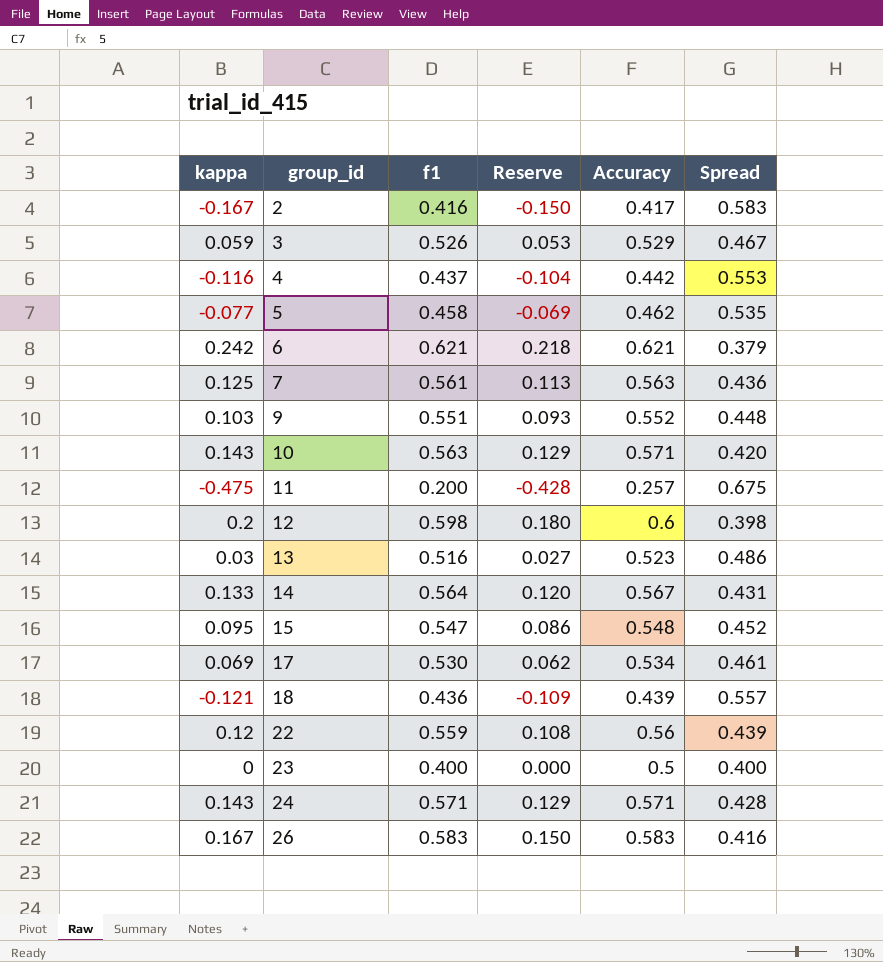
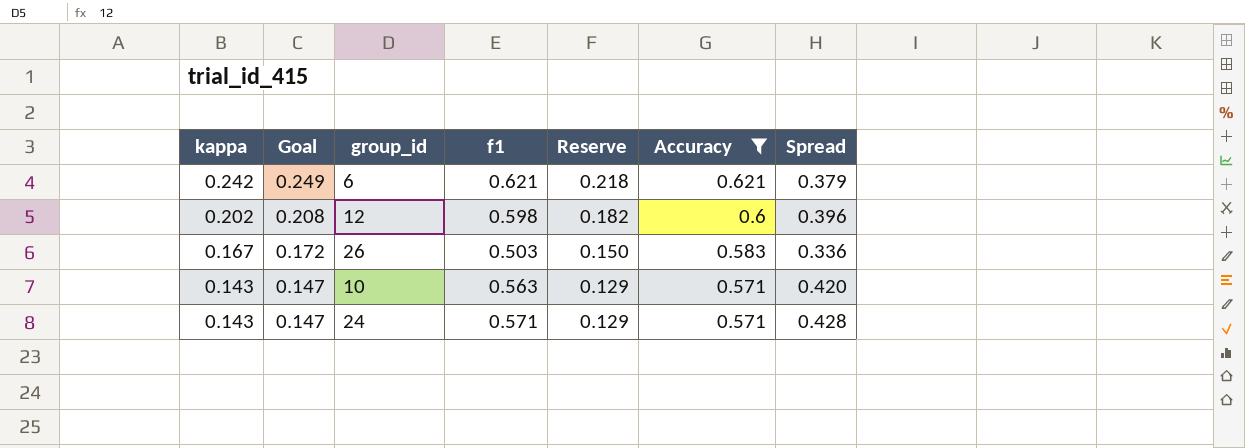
filter: none -> Accuracy >= 0.571
row order: group_id ascending -> kappa descending
column Goal | formula: none -> [kappa] * 1.03
12 | kappa: 0.2 -> 0.202
12 | Reserve: 0.180 -> 0.182
12 | Spread: 0.398 -> 0.396
26 | f1: 0.583 -> 0.503
26 | Spread: 0.416 -> 0.336

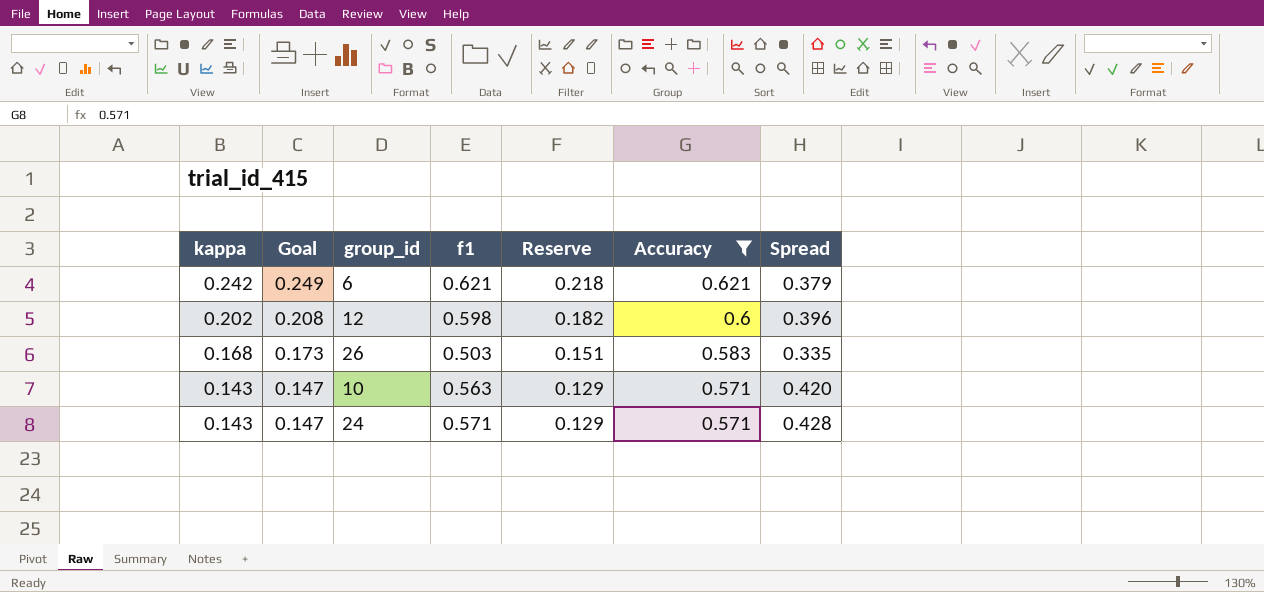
26 | kappa: 0.167 -> 0.168
26 | Goal: 0.172 -> 0.173
26 | Reserve: 0.150 -> 0.151
26 | Spread: 0.336 -> 0.335

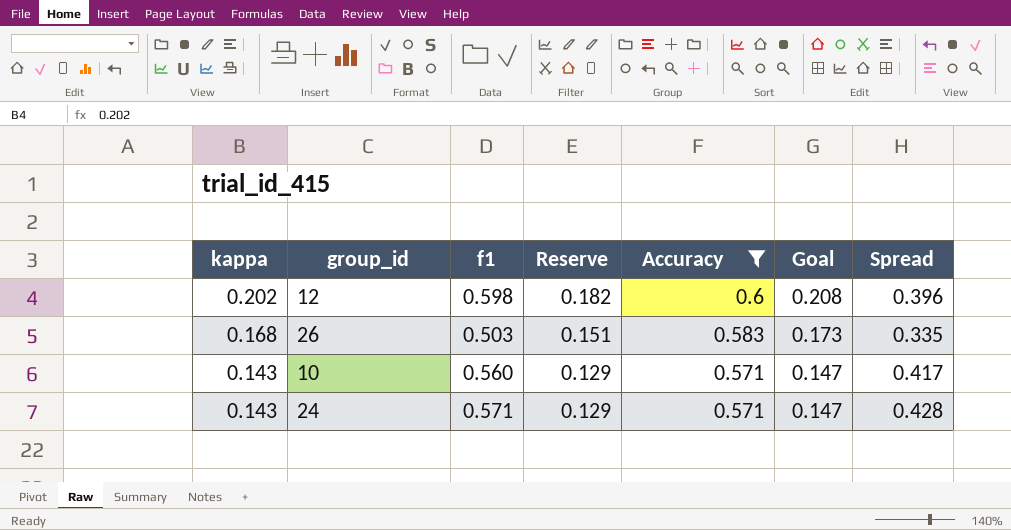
column Goal | position: 2 -> 6
row 6: 0.242 | 0.249 | 0.621 | 0.218 | 0.621 | 0.379 -> none
10 | f1: 0.563 -> 0.560
10 | Spread: 0.420 -> 0.417

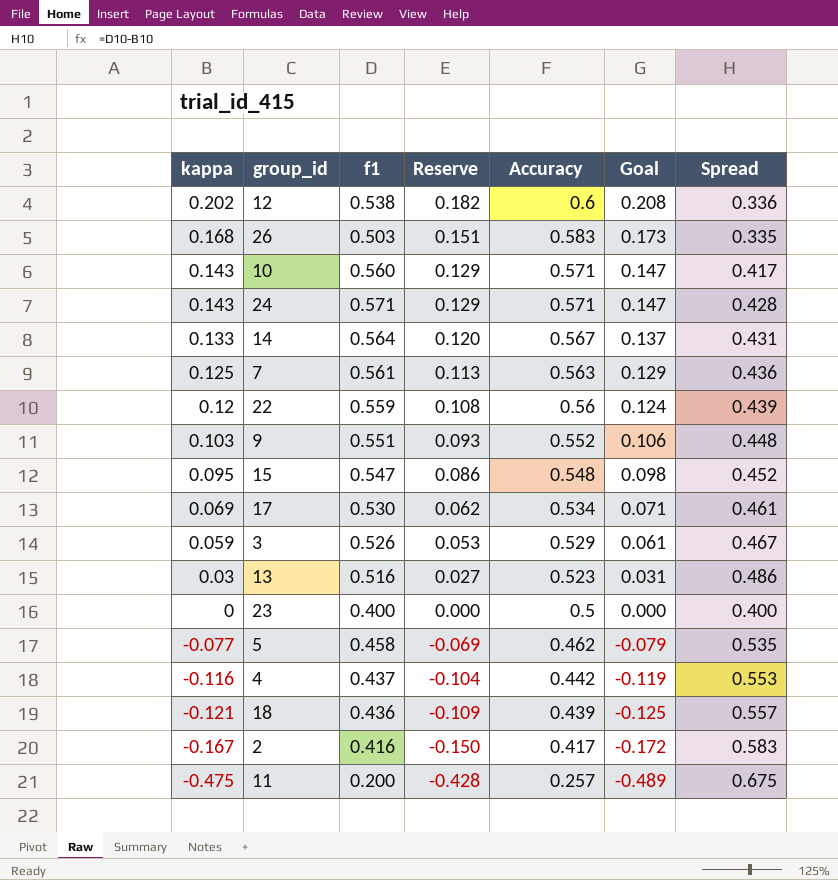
filter: Accuracy >= 0.571 -> none
12 | f1: 0.598 -> 0.538
12 | Spread: 0.396 -> 0.336

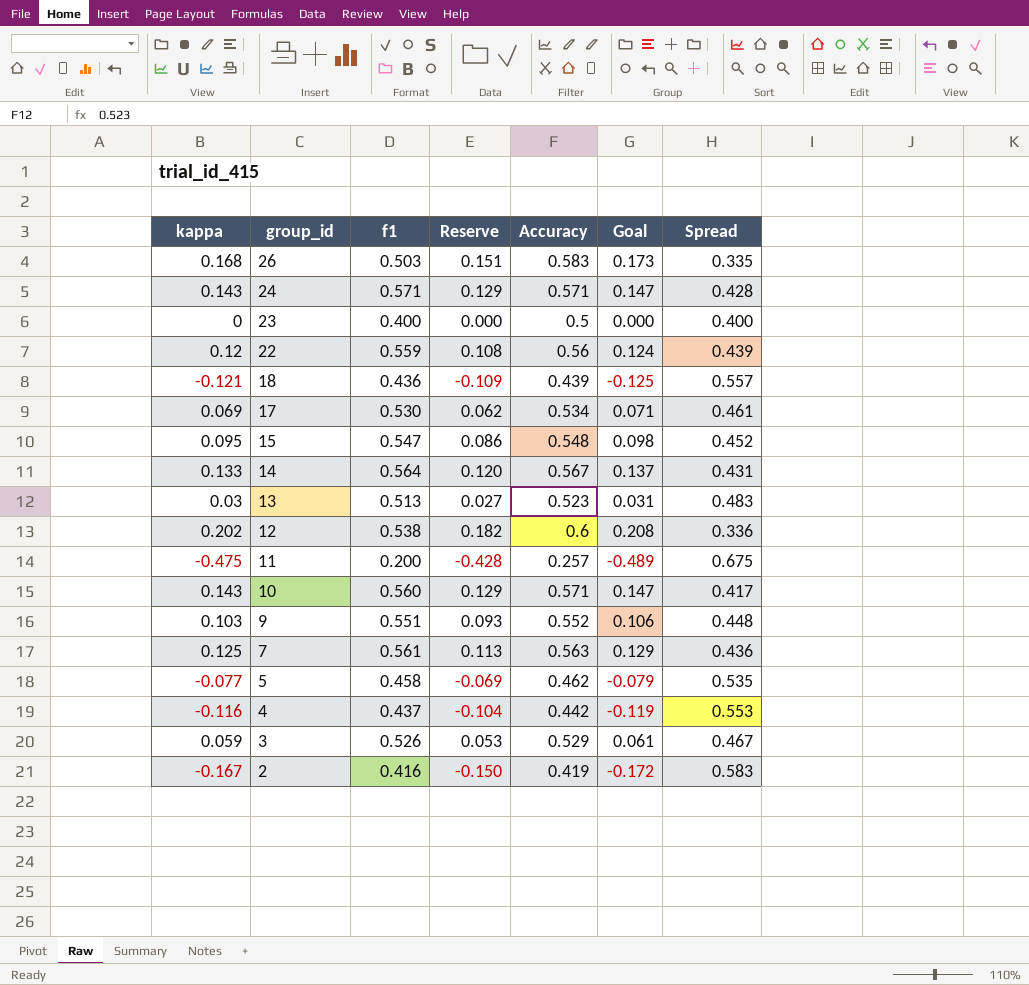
row order: kappa descending -> group_id descending
13 | f1: 0.516 -> 0.513
13 | Spread: 0.486 -> 0.483
2 | Accuracy: 0.417 -> 0.419

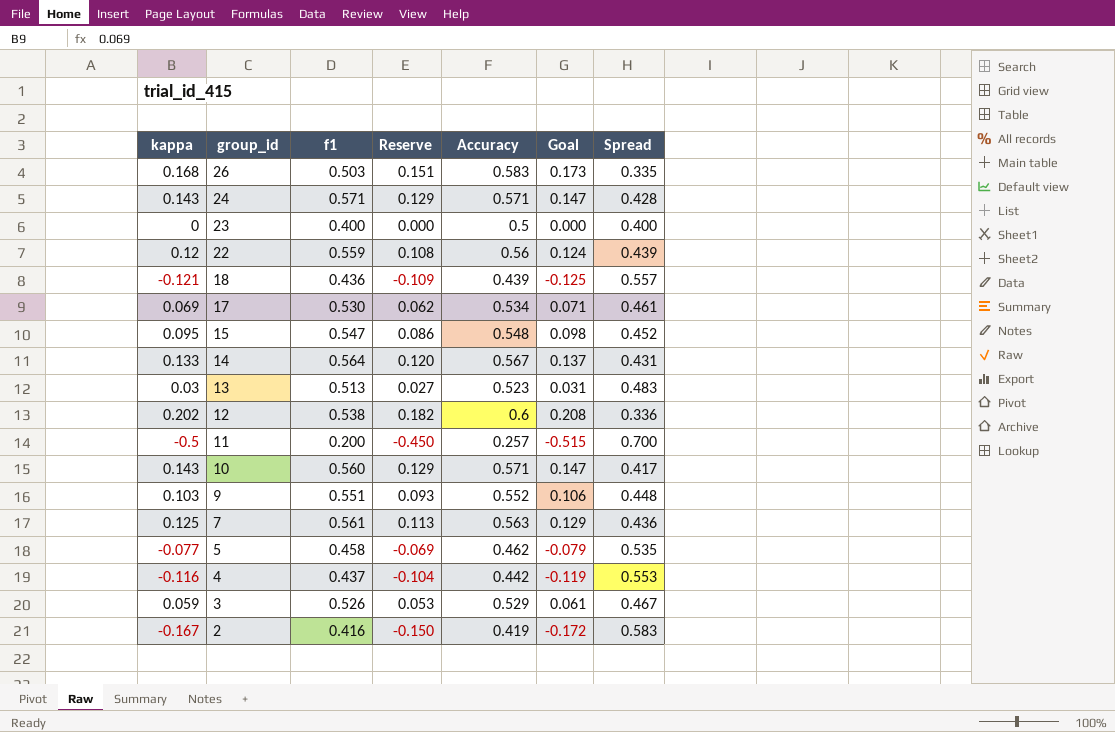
11 | kappa: -0.475 -> -0.5
11 | Reserve: -0.428 -> -0.450
11 | Goal: -0.489 -> -0.515
11 | Spread: 0.675 -> 0.700

